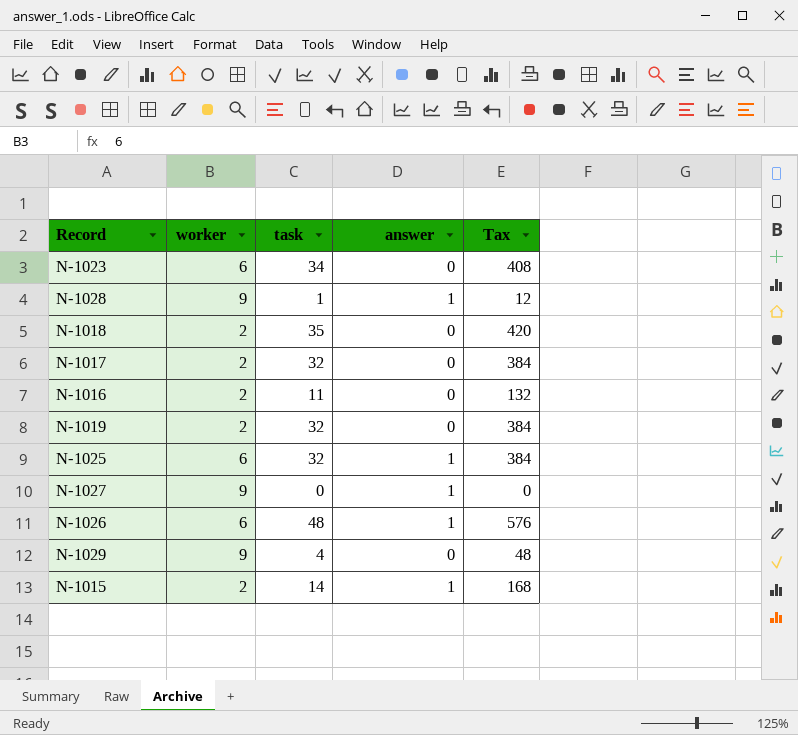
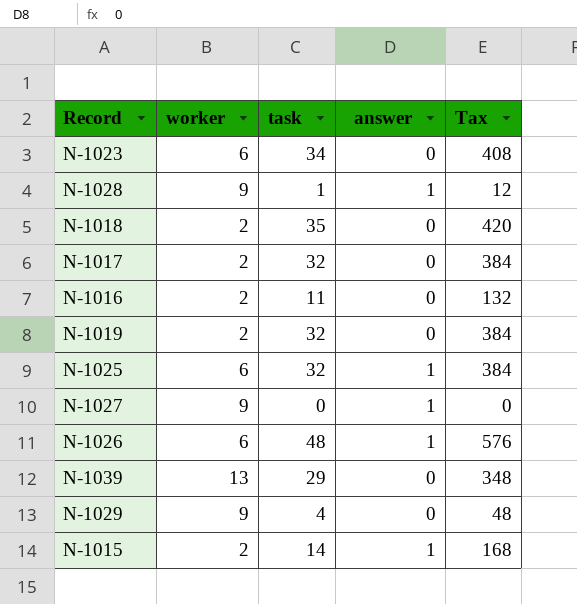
row N-1039: none -> 13 | 29 | 0 | 348

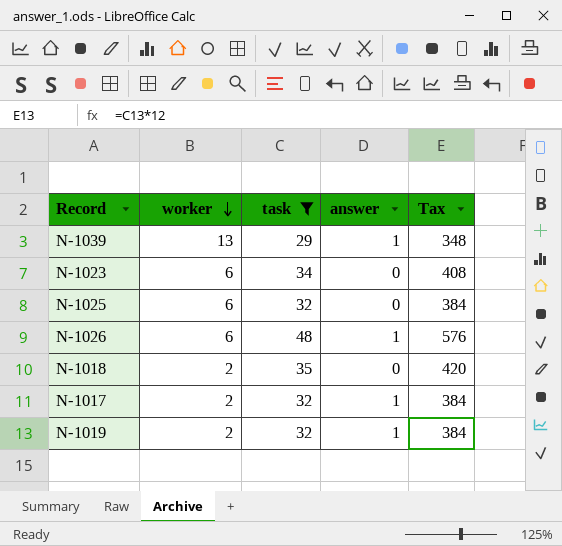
filter: none -> task >= 29
row order: none -> worker descending
N-1039 | answer: 0 -> 1
N-1025 | answer: 1 -> 0
N-1017 | answer: 0 -> 1
N-1019 | answer: 0 -> 1

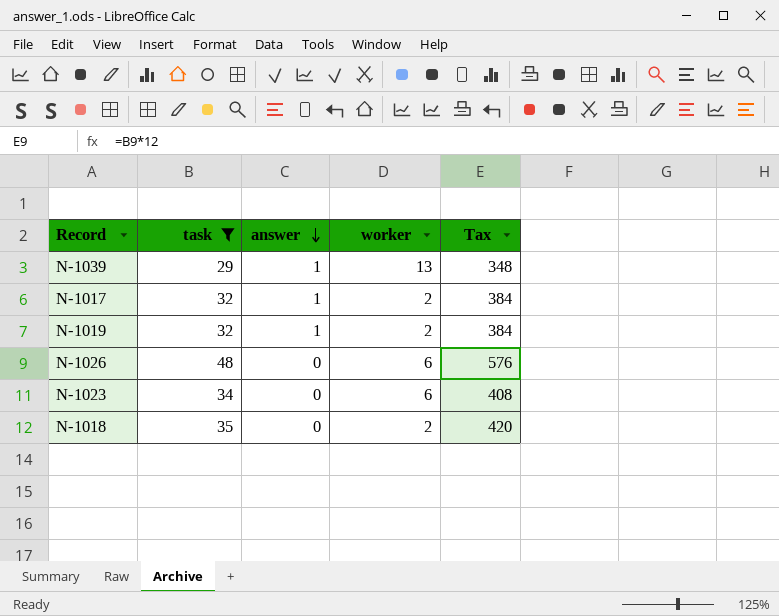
row order: worker descending -> answer descending
column worker | position: 2 -> 4
row N-1025: 6 | 32 | 0 | 384 -> none
N-1026 | answer: 1 -> 0

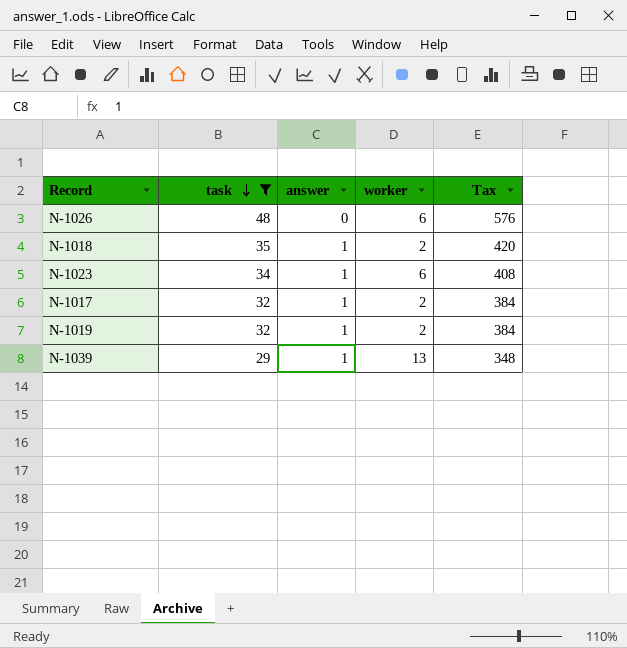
row order: answer descending -> task descending
N-1018 | answer: 0 -> 1
N-1023 | answer: 0 -> 1

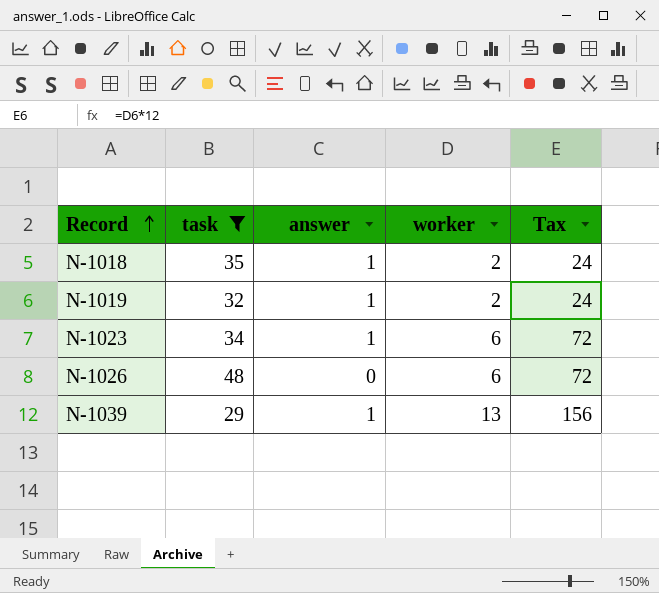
row order: task descending -> Record ascending
column Tax | formula: [task] * 12 -> [worker] * 12
row N-1017: 32 | 1 | 2 | 384 -> none

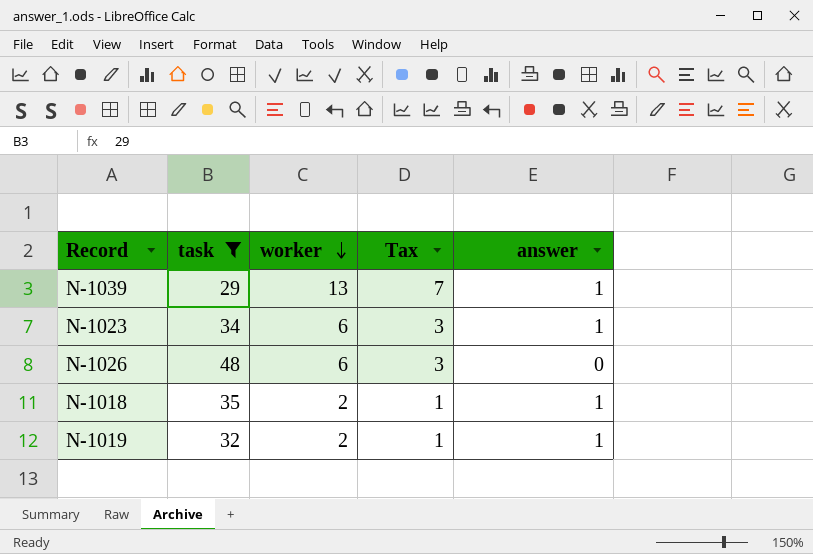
row order: Record ascending -> worker descending
column Tax | formula: [worker] * 12 -> [worker] * 0.5
column answer | position: 3 -> 5

